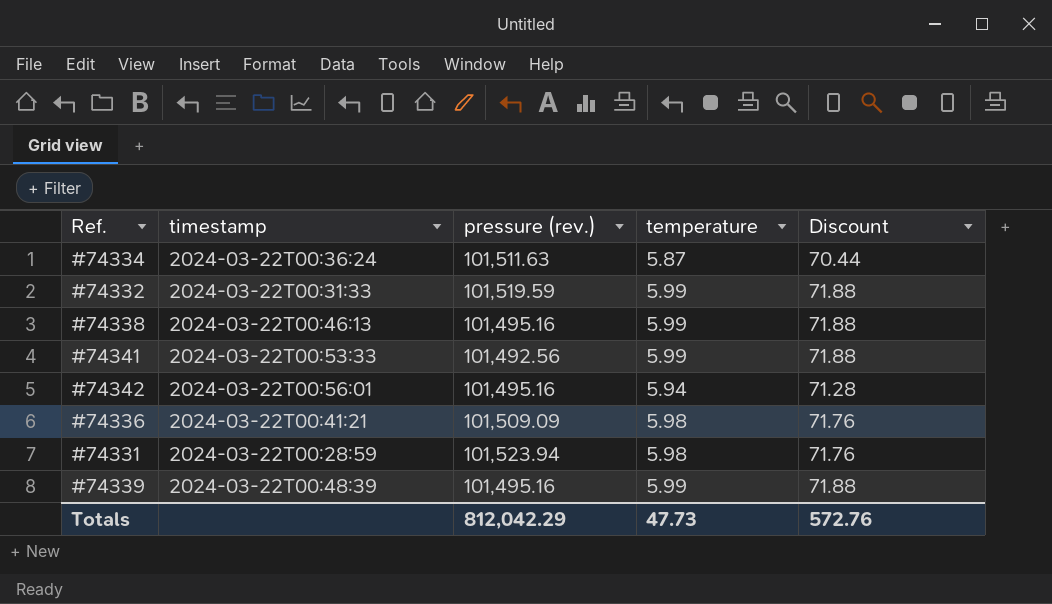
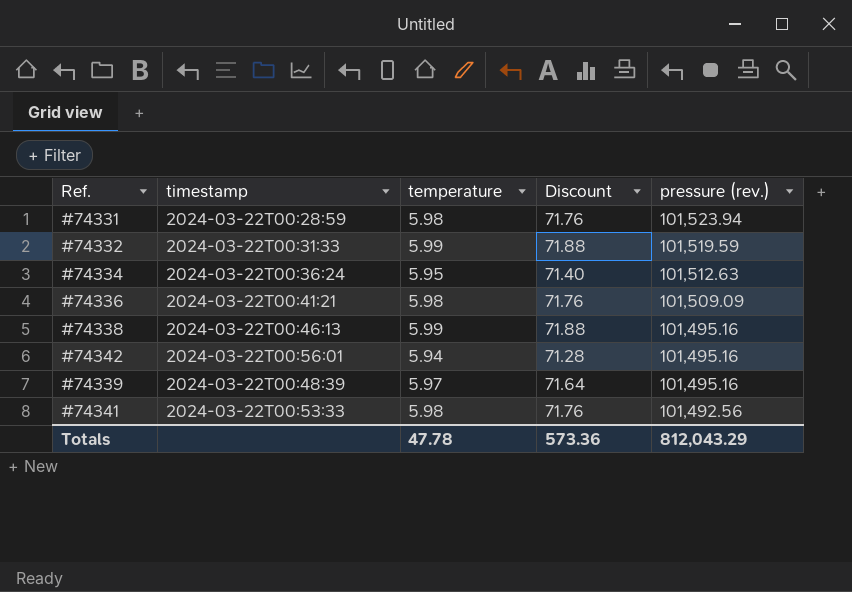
row order: none -> pressure (rev.) descending
column pressure (rev.) | position: 3 -> 5
#74334 | temperature: 5.87 -> 5.95
#74334 | Discount: 70.44 -> 71.40
#74334 | pressure (rev.): 101,511.63 -> 101,512.63
#74339 | temperature: 5.99 -> 5.97
#74339 | Discount: 71.88 -> 71.64
#74341 | temperature: 5.99 -> 5.98
#74341 | Discount: 71.88 -> 71.76
Totals | temperature: 47.73 -> 47.78
Totals | Discount: 572.76 -> 573.36
Totals | pressure (rev.): 812,042.29 -> 812,043.29

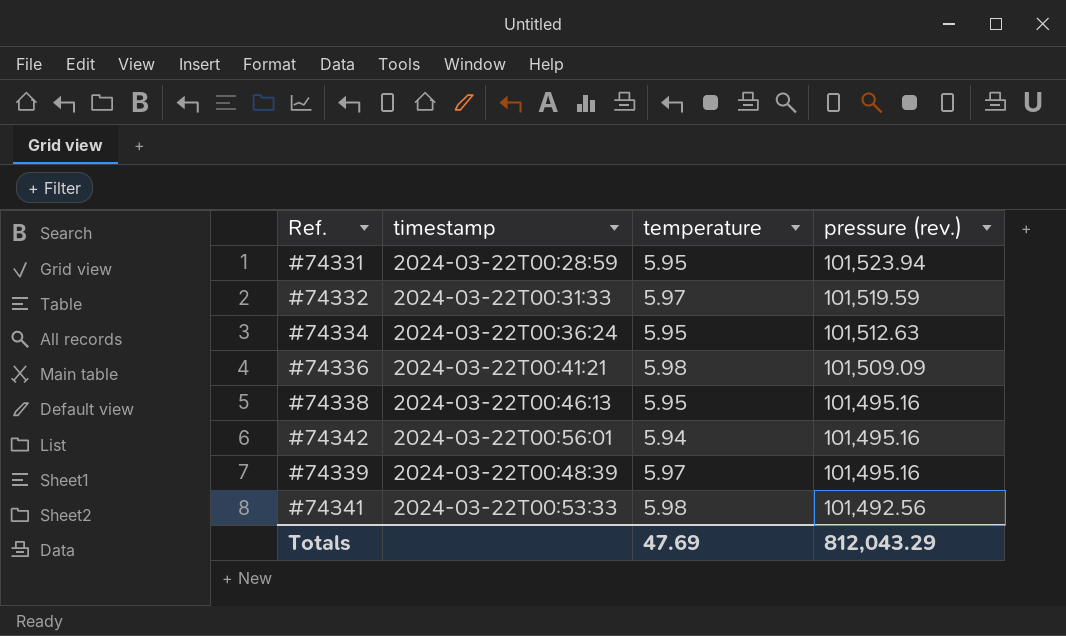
column Discount | formula: [temperature] * 12 -> none
#74331 | temperature: 5.98 -> 5.95
#74332 | temperature: 5.99 -> 5.97
#74338 | temperature: 5.99 -> 5.95
Totals | temperature: 47.78 -> 47.69

